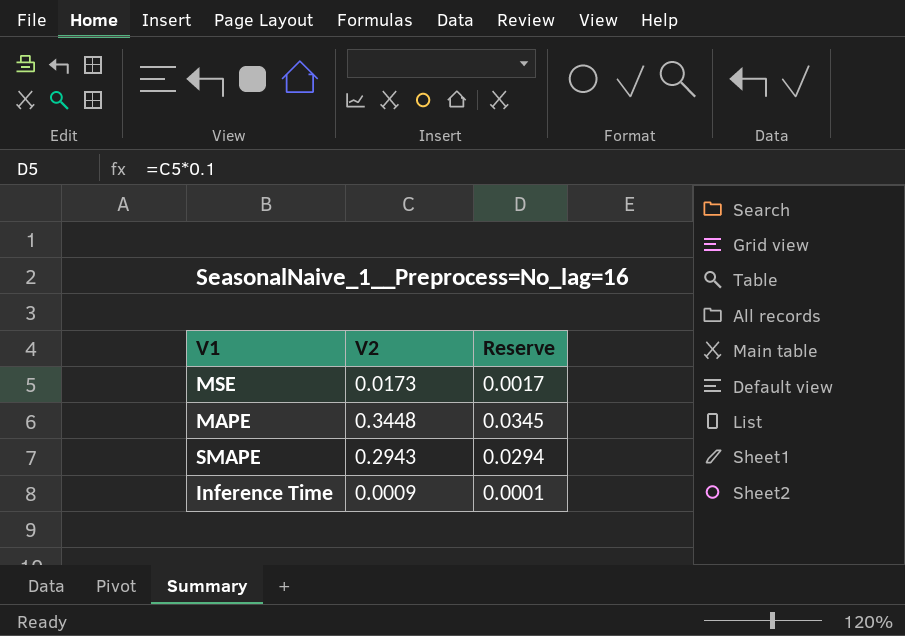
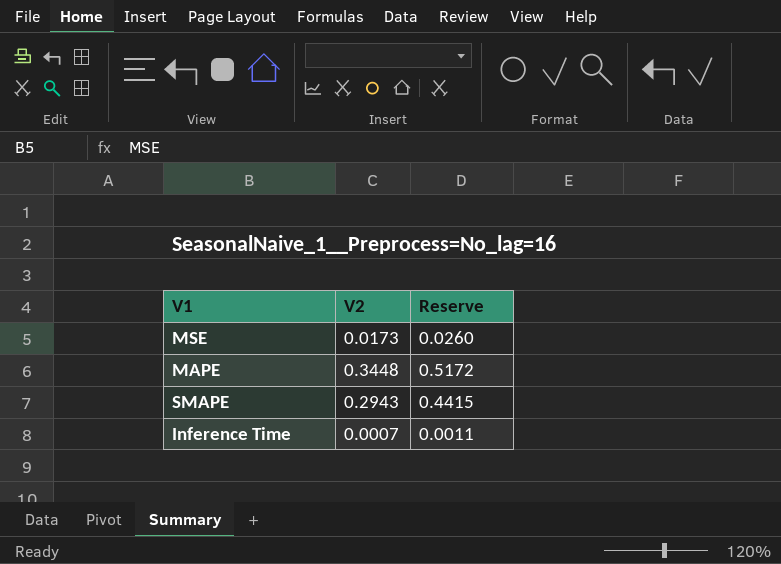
column Reserve | formula: [V2] * 0.1 -> [V2] * 1.5
Inference Time | V2: 0.0009 -> 0.0007

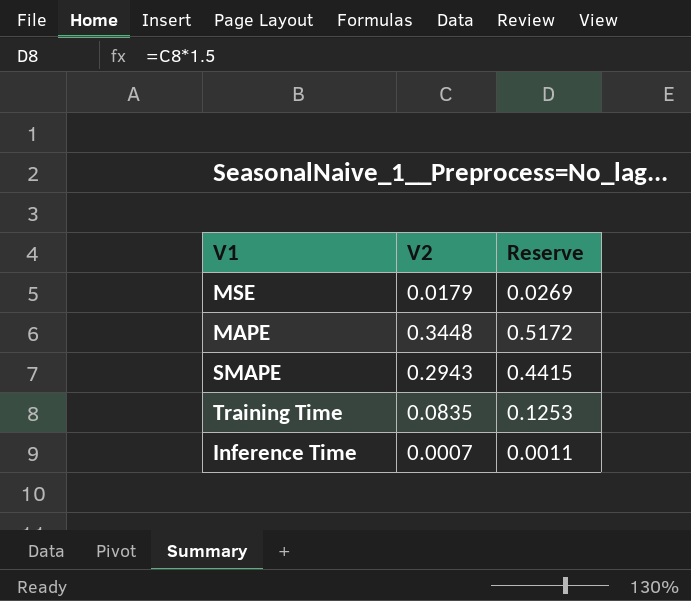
MSE | V2: 0.0173 -> 0.0179
MSE | Reserve: 0.0260 -> 0.0269
row Training Time: none -> 0.0835 | 0.1253

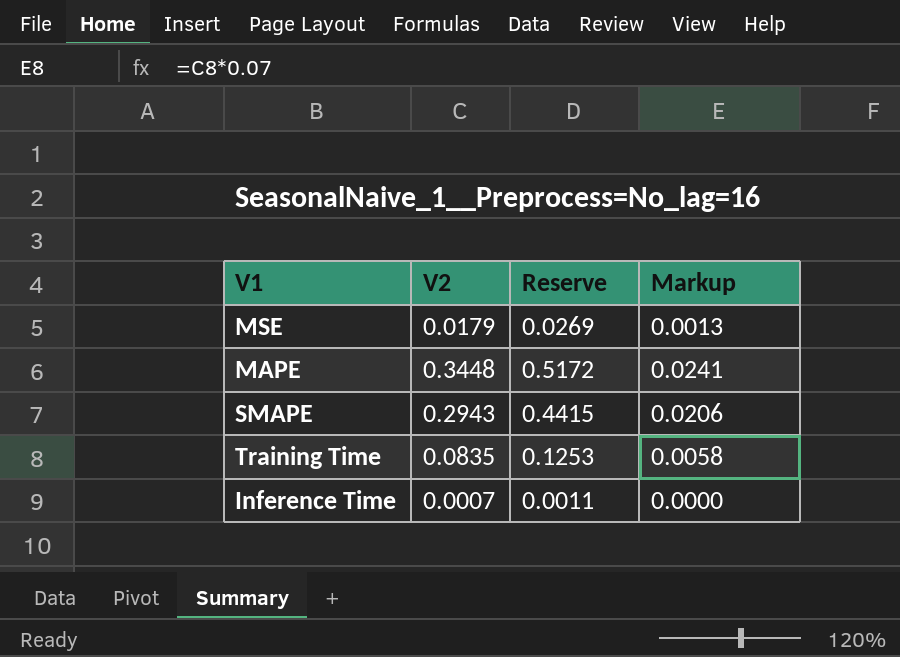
column Markup | formula: none -> [V2] * 0.07

